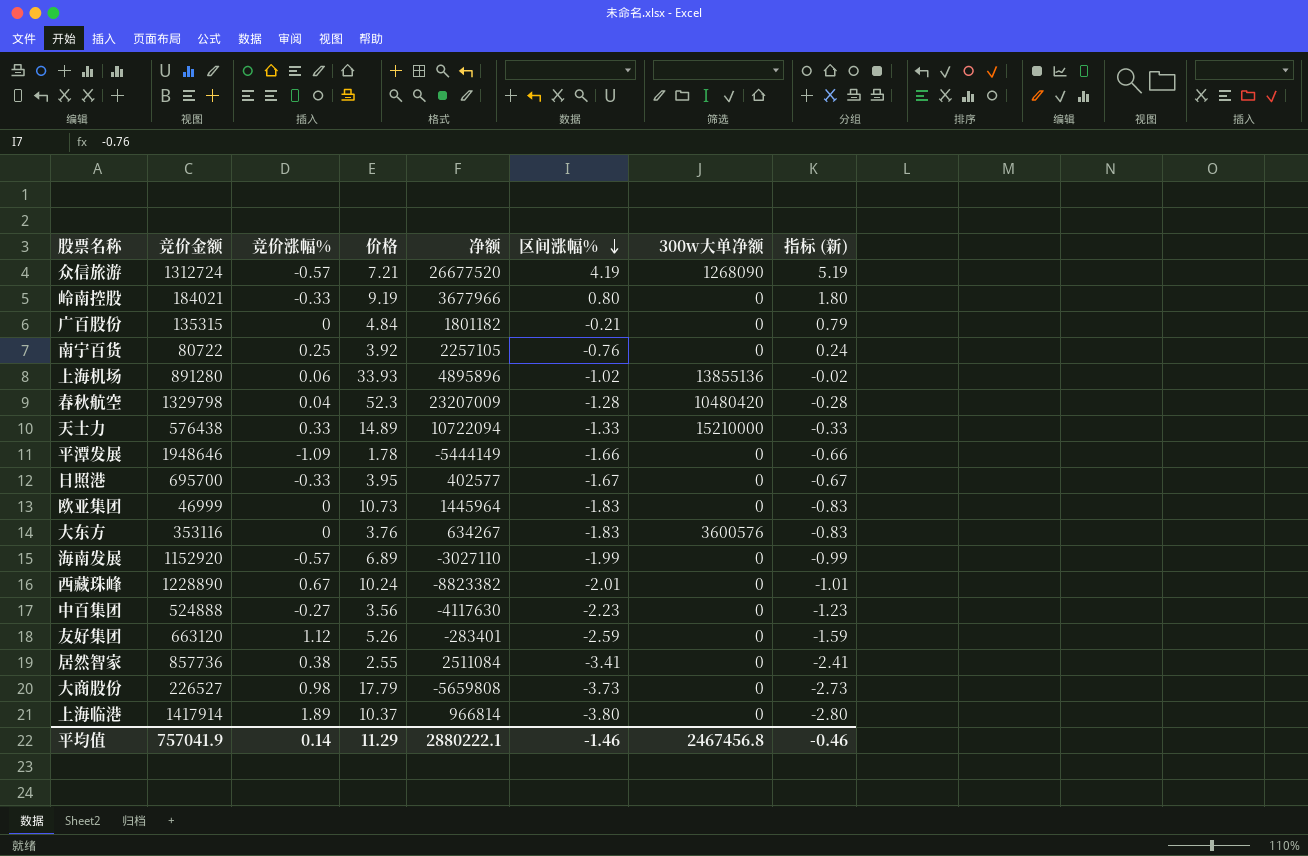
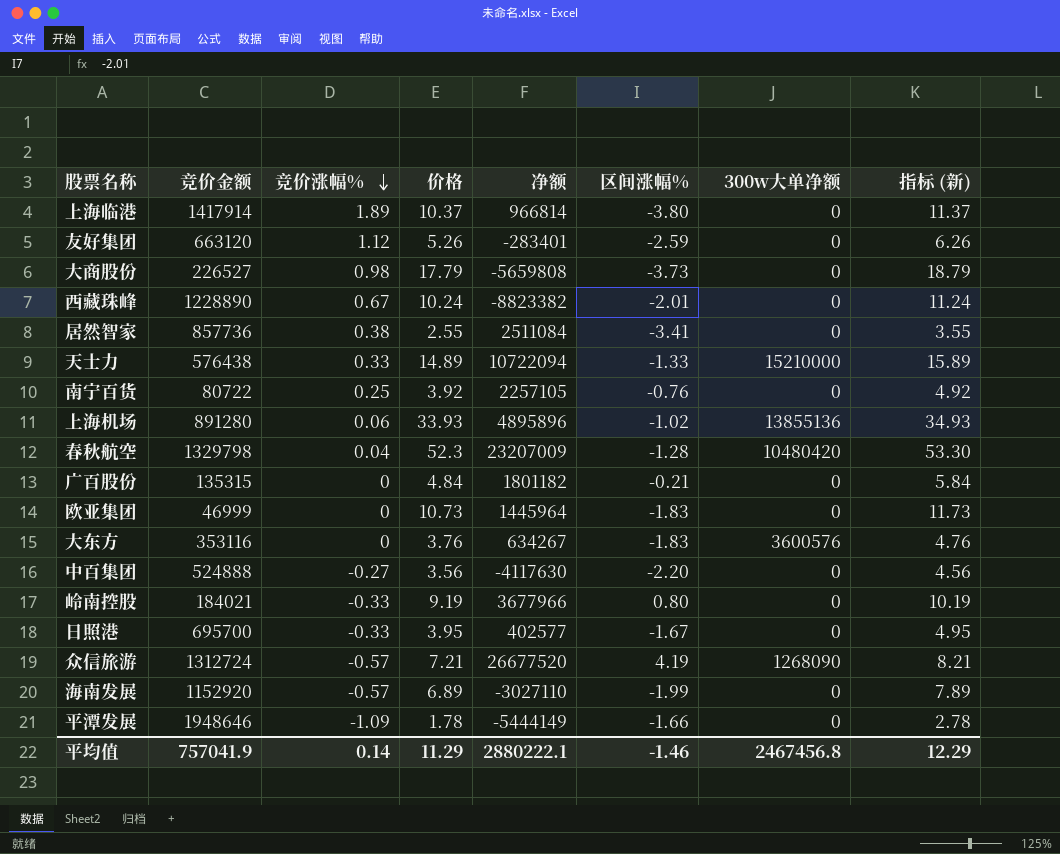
row order: 区间涨幅% descending -> 竞价涨幅% descending
column 指标 (新) | formula: [区间涨幅%] + 1 -> [价格] + 1
中百集团 | 区间涨幅%: -2.23 -> -2.20
平均值 | 指标 (新): -0.46 -> 12.29

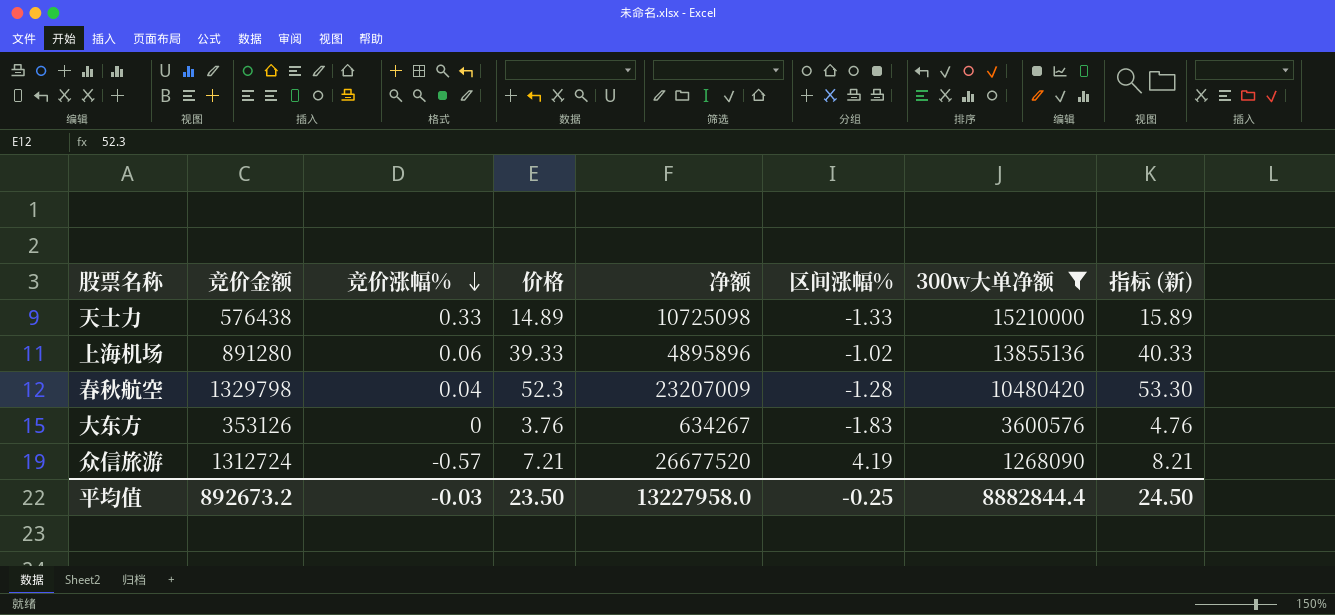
filter: none -> 300w大单净额 != 0
天士力 | 净额: 10722094 -> 10725098
上海机场 | 价格: 33.93 -> 39.33
上海机场 | 指标 (新): 34.93 -> 40.33
大东方 | 竞价金额: 353116 -> 353126
平均值 | 竞价金额: 757041.9 -> 892673.2
平均值 | 竞价涨幅%: 0.14 -> -0.03
平均值 | 价格: 11.29 -> 23.50
平均值 | 净额: 2880222.1 -> 13227958.0
平均值 | 区间涨幅%: -1.46 -> -0.25
平均值 | 300w大单净额: 2467456.8 -> 8882844.4
平均值 | 指标 (新): 12.29 -> 24.50

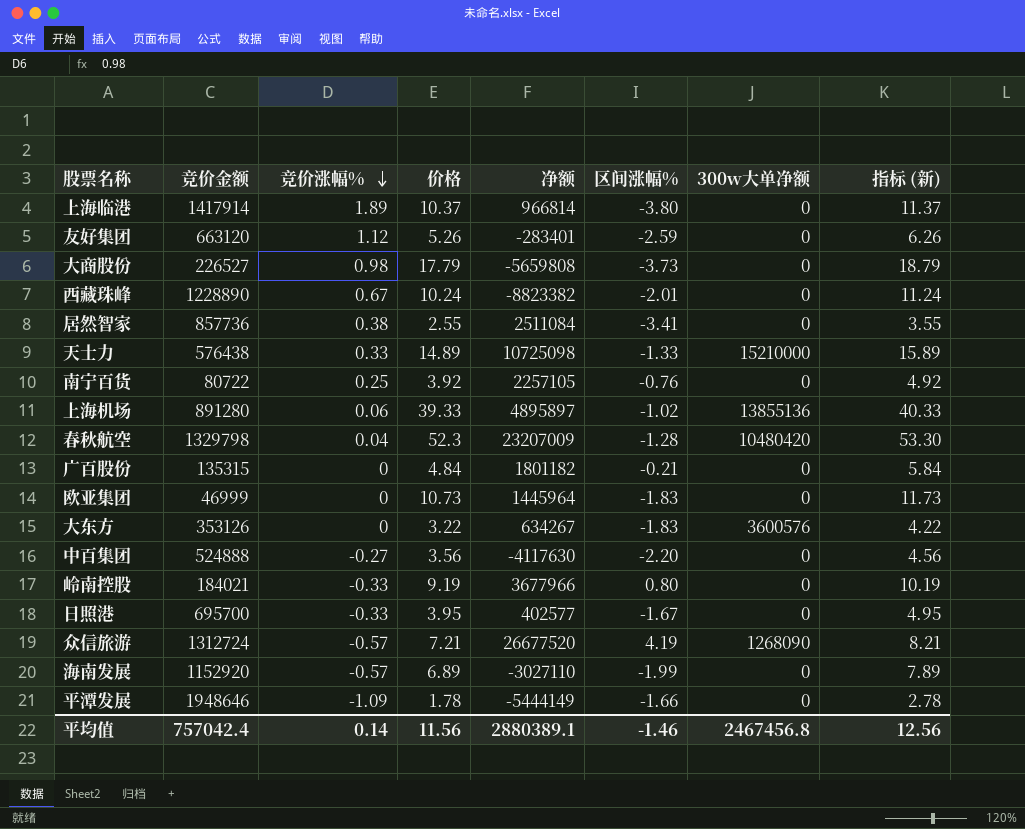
filter: 300w大单净额 != 0 -> none
上海机场 | 净额: 4895896 -> 4895897
大东方 | 价格: 3.76 -> 3.22
大东方 | 指标 (新): 4.76 -> 4.22
平均值 | 竞价金额: 892673.2 -> 757042.4
平均值 | 竞价涨幅%: -0.03 -> 0.14
平均值 | 价格: 23.50 -> 11.56
平均值 | 净额: 13227958.0 -> 2880389.1
平均值 | 区间涨幅%: -0.25 -> -1.46
平均值 | 300w大单净额: 8882844.4 -> 2467456.8
平均值 | 指标 (新): 24.50 -> 12.56

